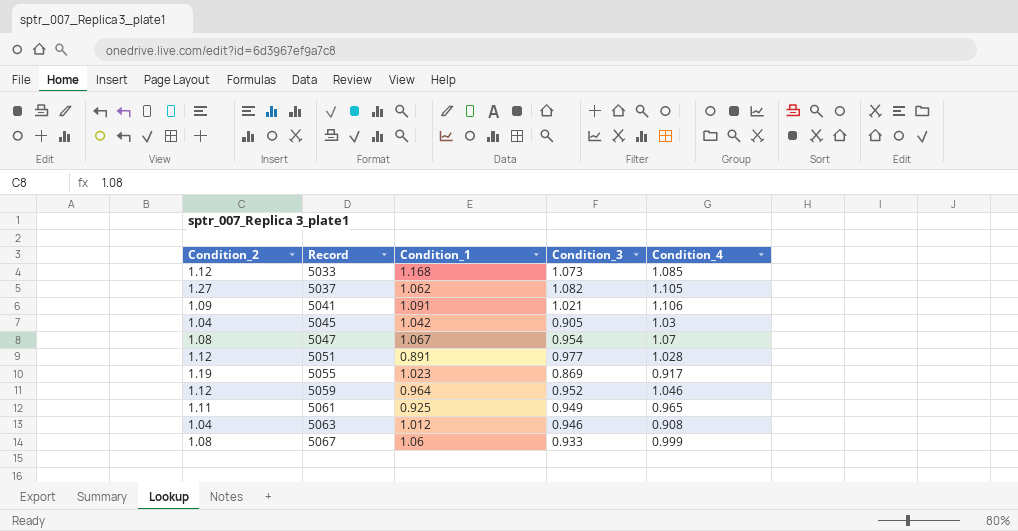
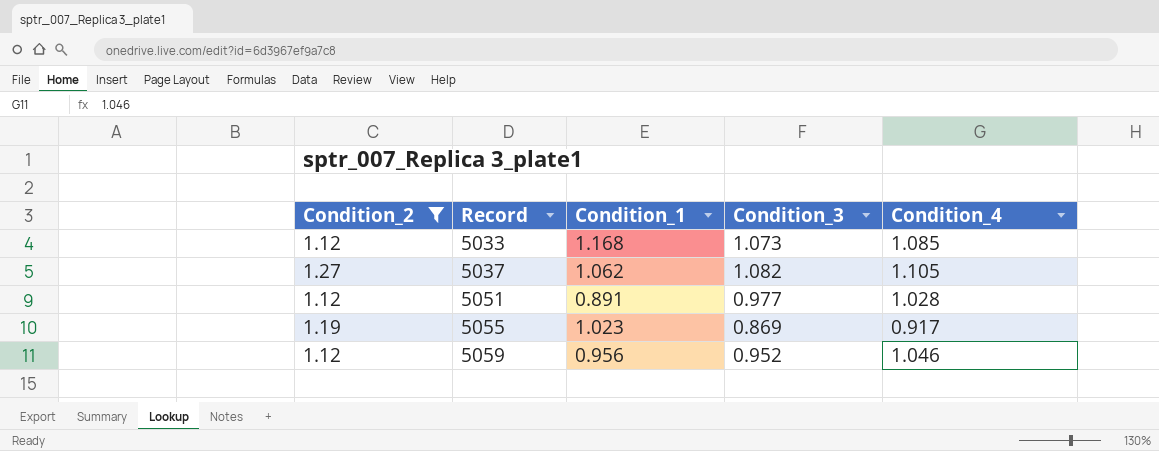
filter: none -> Condition_2 >= 1.12
5059 | Condition_1: 0.964 -> 0.956

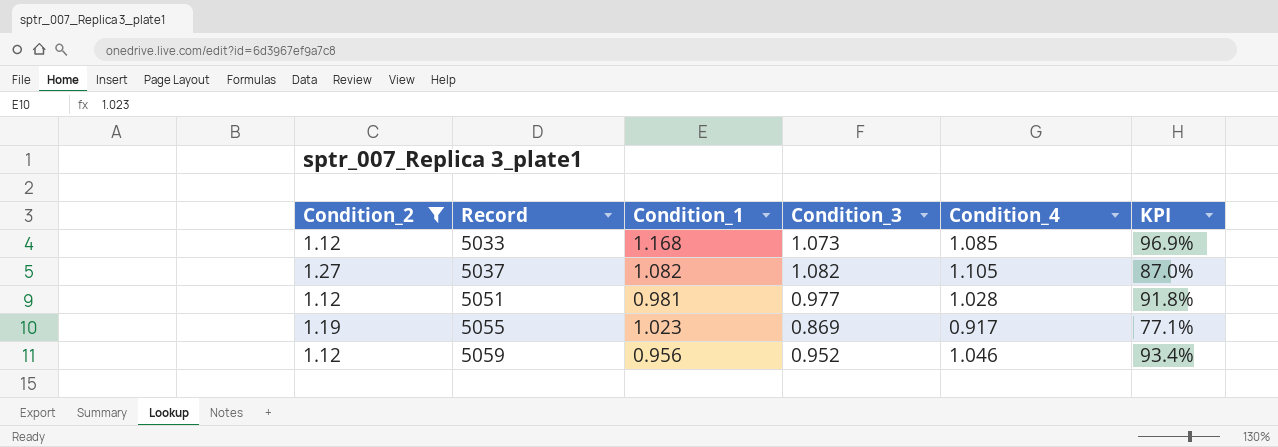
column KPI | formula: none -> [Condition_4] / [Condition_2]
5037 | Condition_1: 1.062 -> 1.082
5051 | Condition_1: 0.891 -> 0.981

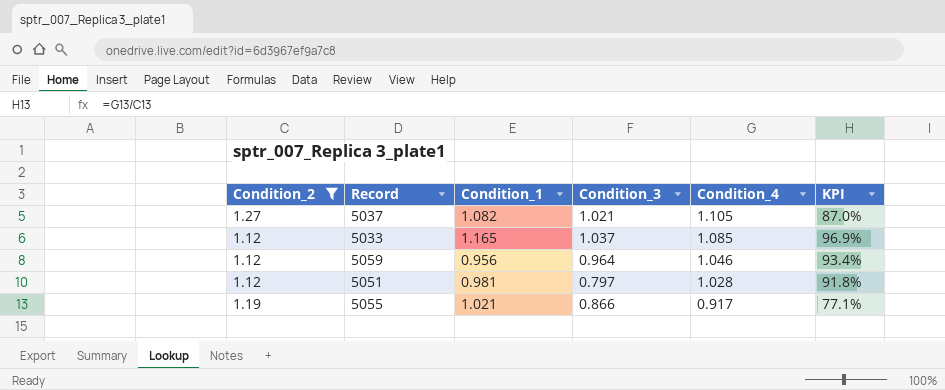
row order: Record ascending -> Condition_4 descending
5037 | Condition_3: 1.082 -> 1.021
5033 | Condition_1: 1.168 -> 1.165
5033 | Condition_3: 1.073 -> 1.037
5059 | Condition_3: 0.952 -> 0.964
5051 | Condition_3: 0.977 -> 0.797
5055 | Condition_1: 1.023 -> 1.021
5055 | Condition_3: 0.869 -> 0.866

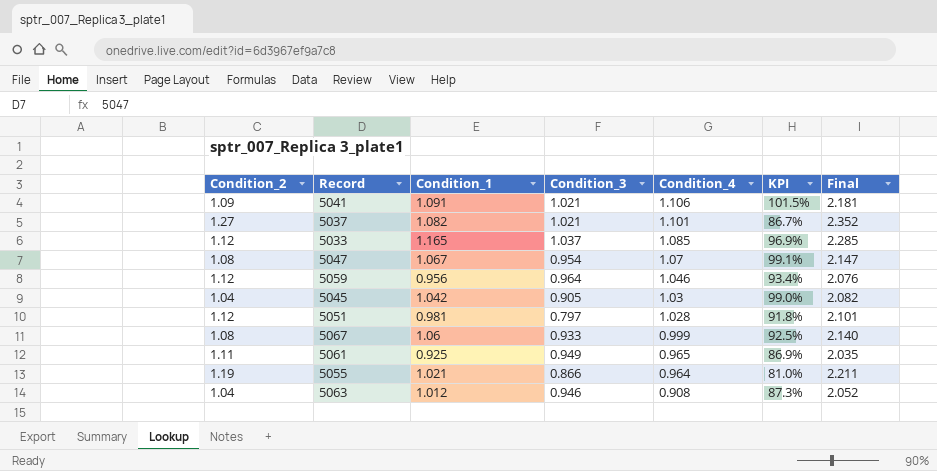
filter: Condition_2 >= 1.12 -> none
column Final | formula: none -> [Condition_2] + [Condition_1]
5037 | Condition_4: 1.105 -> 1.101
5037 | KPI: 87.0% -> 86.7%
5055 | Condition_4: 0.917 -> 0.964
5055 | KPI: 77.1% -> 81.0%

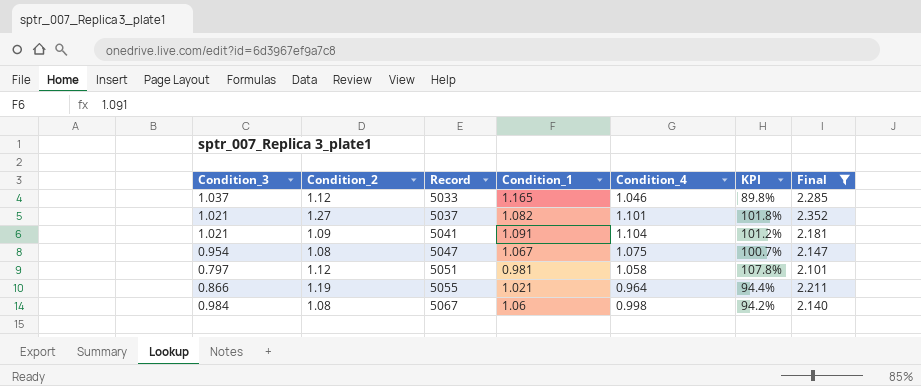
filter: none -> Final >= 2.101
row order: Condition_4 descending -> Record ascending
column Condition_3 | position: 4 -> 1
column KPI | formula: [Condition_4] / [Condition_2] -> [Condition_4] / [Condition_1]
5033 | Condition_4: 1.085 -> 1.046
5041 | Condition_4: 1.106 -> 1.104
5047 | Condition_4: 1.07 -> 1.075
5051 | Condition_4: 1.028 -> 1.058
5067 | Condition_3: 0.933 -> 0.984
5067 | Condition_4: 0.999 -> 0.998

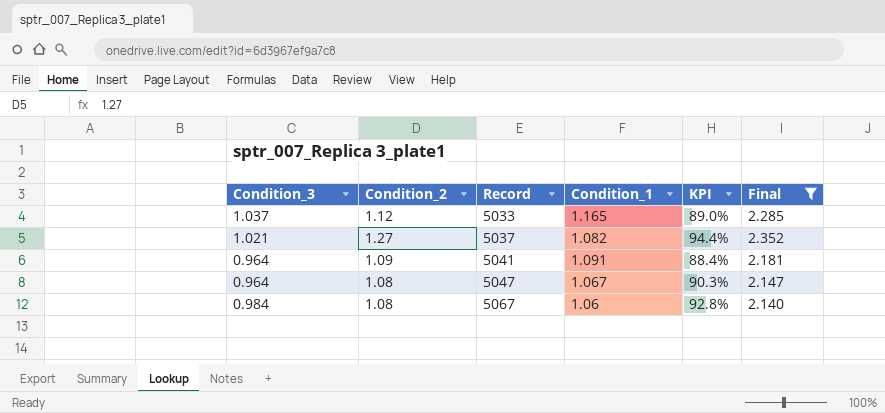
column Condition_4 | position: 5 -> none
column KPI | formula: [Condition_4] / [Condition_1] -> [Condition_3] / [Condition_1]
row 5051: 0.797 | 1.12 | 0.981 | 1.058 | 107.8% | 2.101 -> none
row 5055: 0.866 | 1.19 | 1.021 | 0.964 | 94.4% | 2.211 -> none
5041 | Condition_3: 1.021 -> 0.964
5047 | Condition_3: 0.954 -> 0.964

